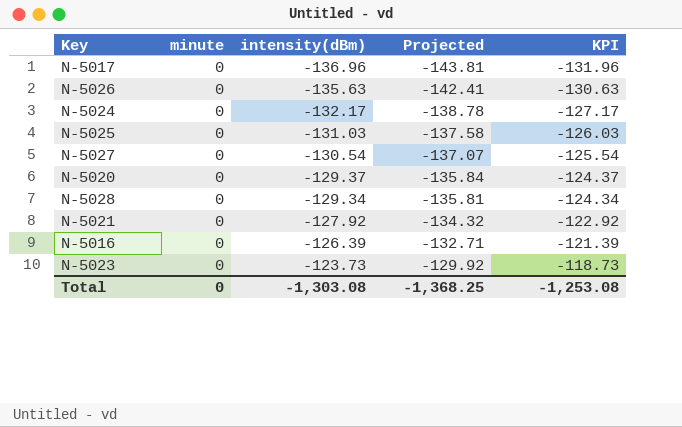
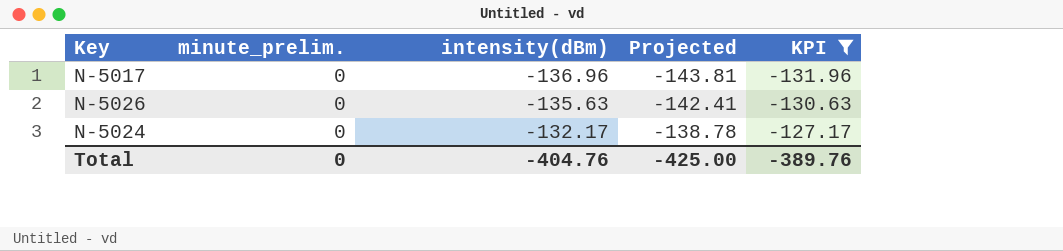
filter: none -> KPI <= -127.17
column name: minute -> minute_prelim.
Total | intensity(dBm): -1,303.08 -> -404.76
Total | Projected: -1,368.25 -> -425.00
Total | KPI: -1,253.08 -> -389.76

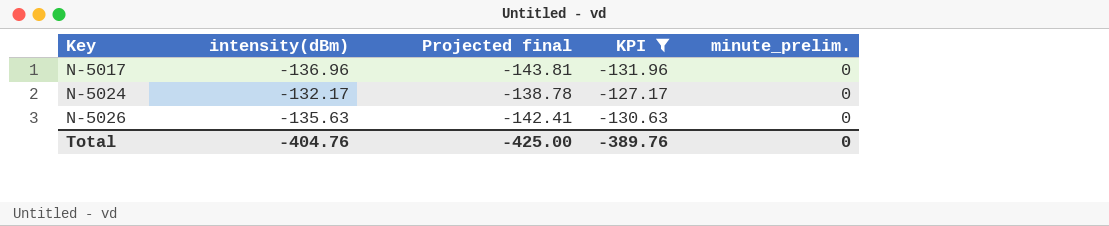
row order: intensity(dBm) ascending -> Key ascending
column name: Projected -> Projected final
column minute_prelim. | position: 2 -> 5

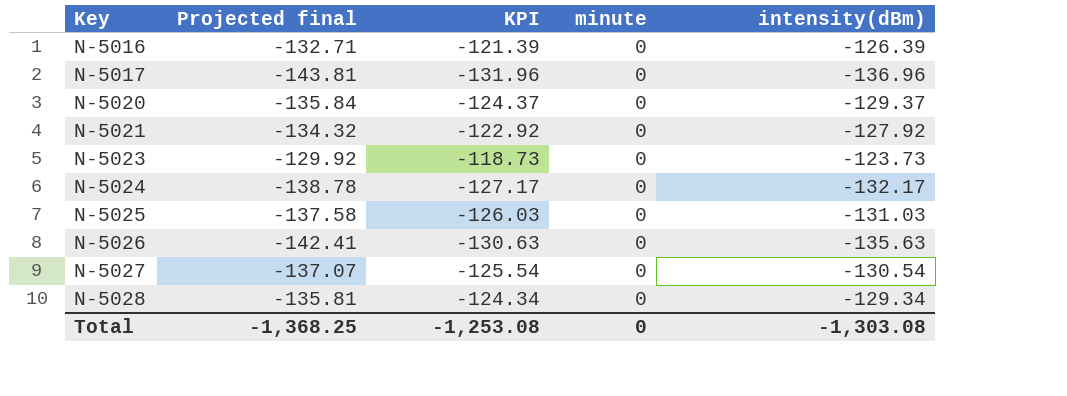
filter: KPI <= -127.17 -> none
column name: minute_prelim. -> minute
column intensity(dBm) | position: 2 -> 5
Total | Projected final: -425.00 -> -1,368.25
Total | KPI: -389.76 -> -1,253.08
Total | intensity(dBm): -404.76 -> -1,303.08

